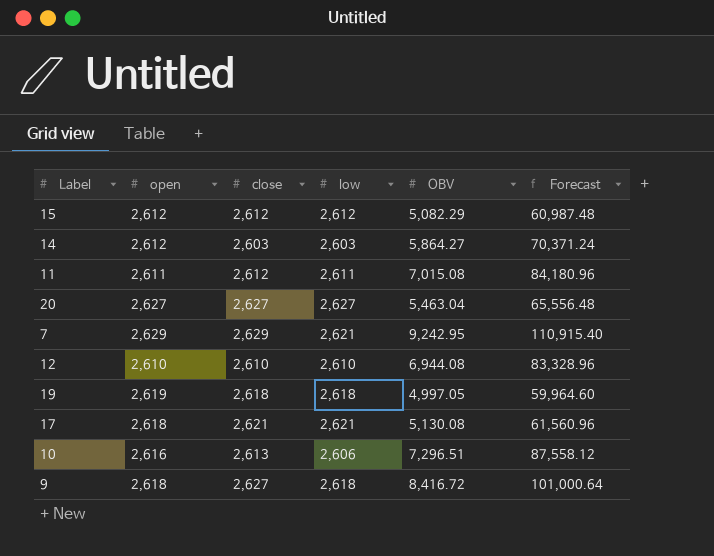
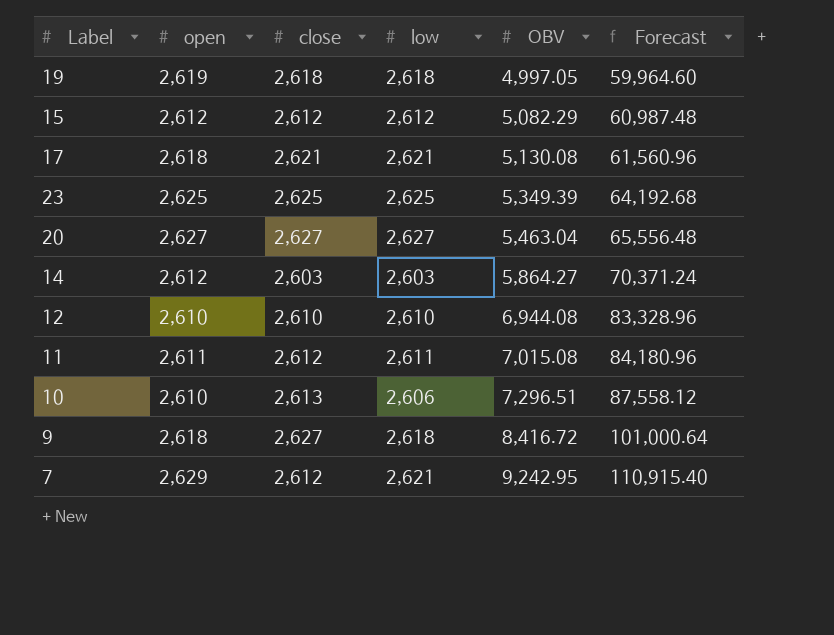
row order: none -> OBV ascending
row 23: none -> 2,625 | 2,625 | 2,625 | 5,349.39 | 64,192.68
10 | open: 2,616 -> 2,610
7 | close: 2,629 -> 2,612

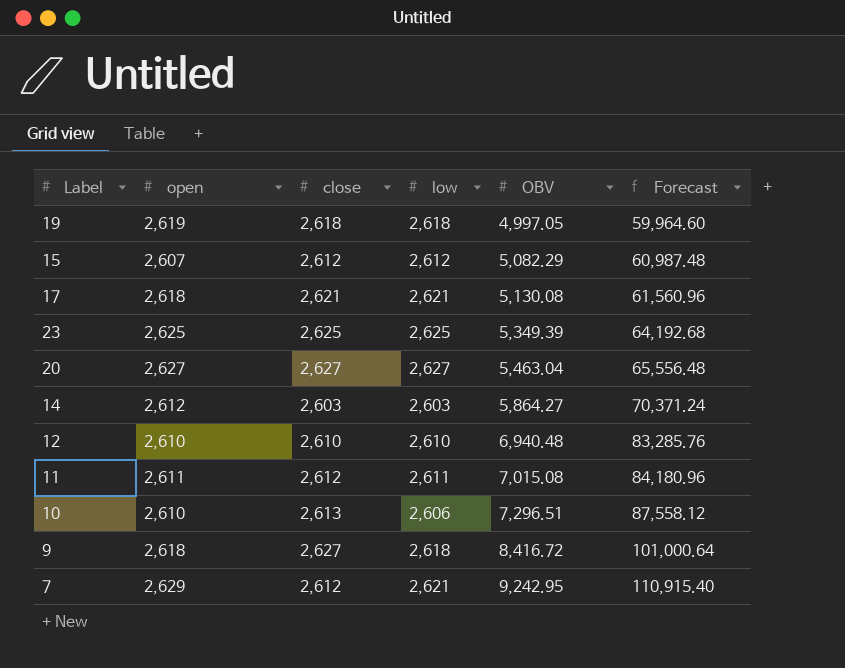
15 | open: 2,612 -> 2,607
12 | OBV: 6,944.08 -> 6,940.48
12 | Forecast: 83,328.96 -> 83,285.76

